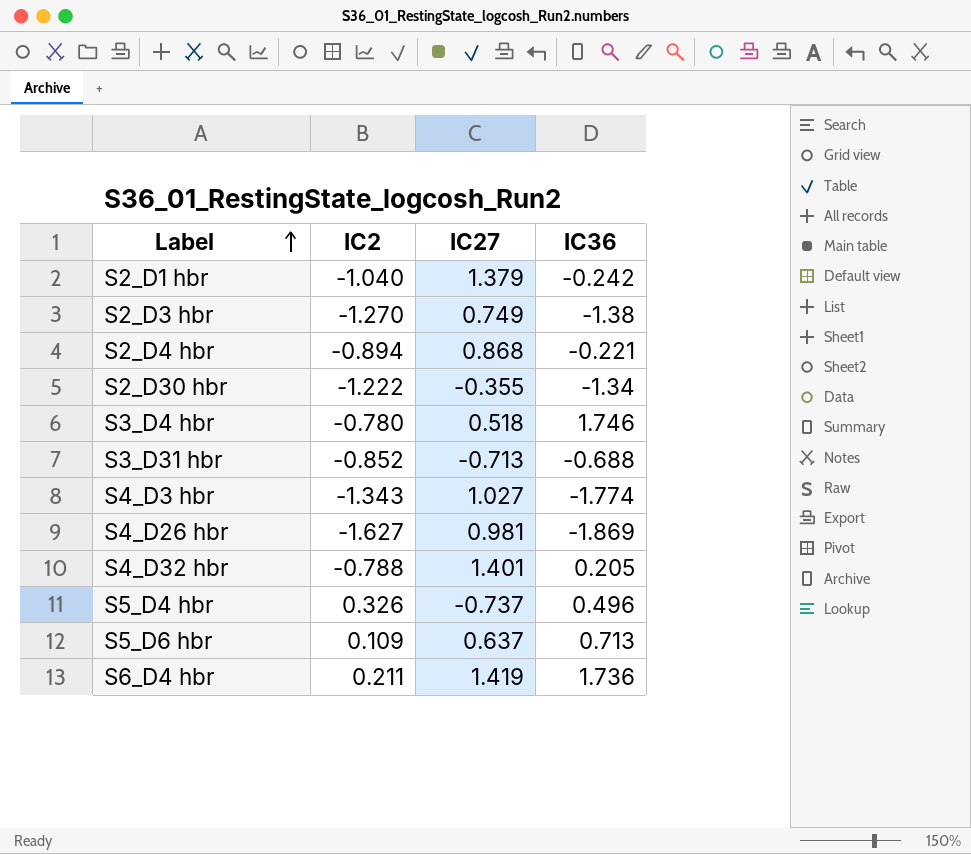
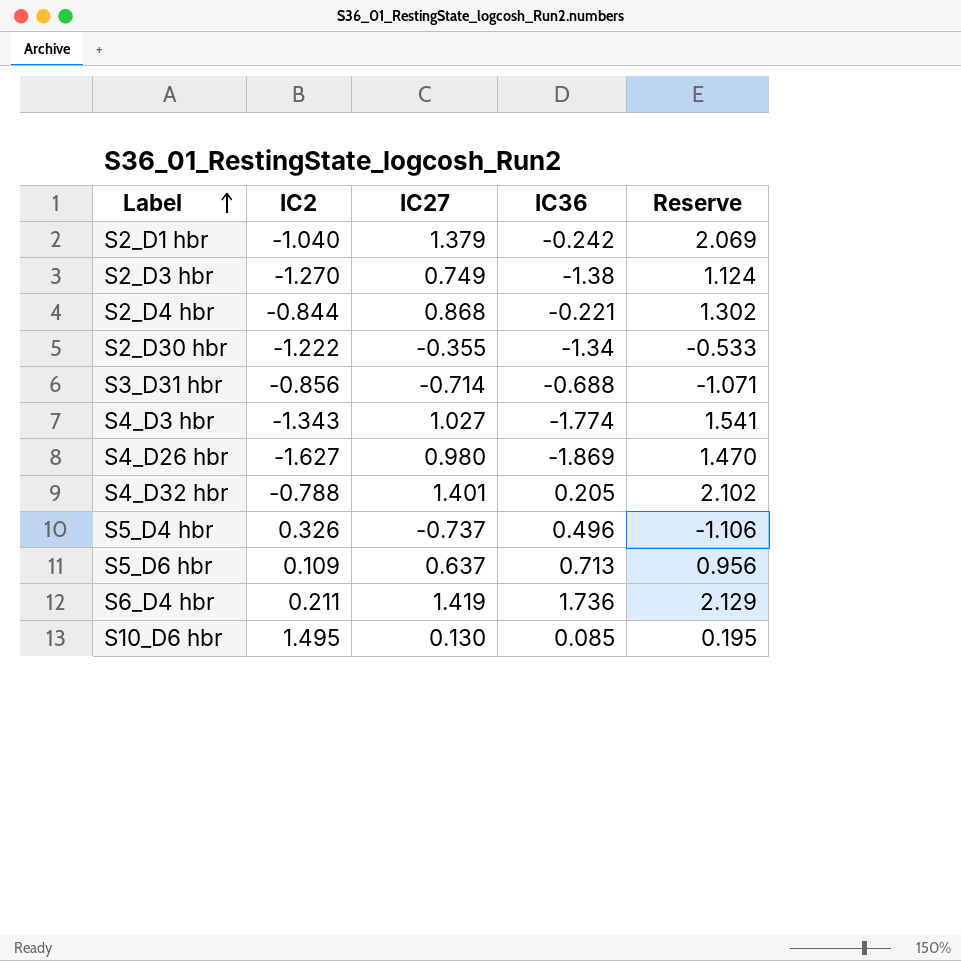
column Reserve | formula: none -> [IC27] * 1.5
row S3_D4 hbr: -0.780 | 0.518 | 1.746 -> none
S2_D4 hbr | IC2: -0.894 -> -0.844
S3_D31 hbr | IC2: -0.852 -> -0.856
S3_D31 hbr | IC27: -0.713 -> -0.714
S4_D26 hbr | IC27: 0.981 -> 0.980
row S10_D6 hbr: none -> 1.495 | 0.130 | 0.085 | 0.195

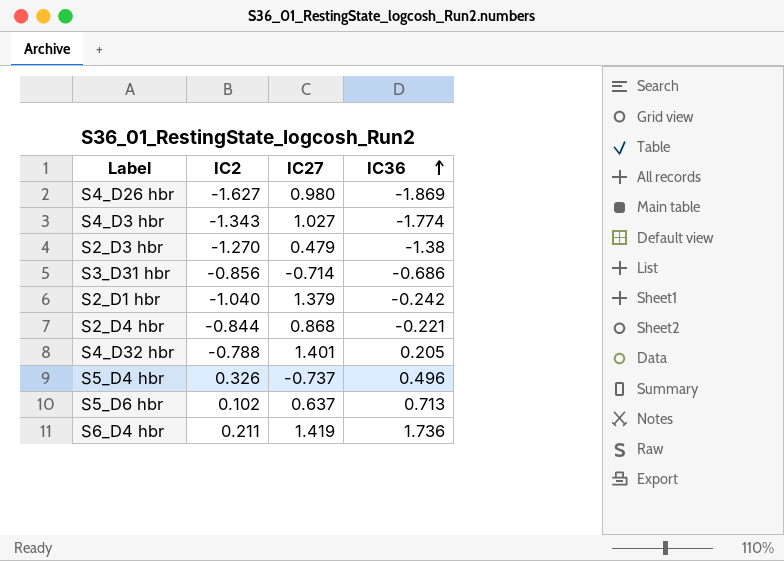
row order: Label ascending -> IC36 ascending
column Reserve | formula: [IC27] * 1.5 -> none
row S2_D30 hbr: -1.222 | -0.355 | -1.34 | -0.533 -> none
row S10_D6 hbr: 1.495 | 0.130 | 0.085 | 0.195 -> none
S2_D3 hbr | IC27: 0.749 -> 0.479
S3_D31 hbr | IC36: -0.688 -> -0.686
S5_D6 hbr | IC2: 0.109 -> 0.102

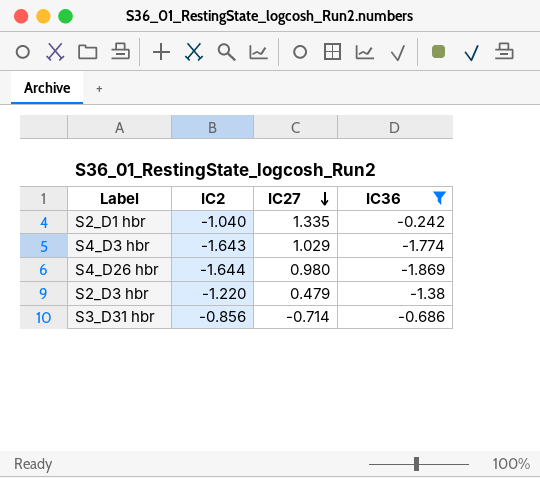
filter: none -> IC36 <= -0.242
row order: IC36 ascending -> IC27 descending
S2_D1 hbr | IC27: 1.379 -> 1.335
S4_D3 hbr | IC2: -1.343 -> -1.643
S4_D3 hbr | IC27: 1.027 -> 1.029
S4_D26 hbr | IC2: -1.627 -> -1.644
S2_D3 hbr | IC2: -1.270 -> -1.220

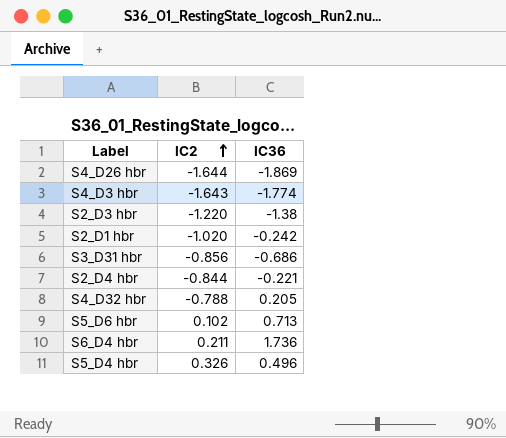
filter: IC36 <= -0.242 -> none
row order: IC27 descending -> IC2 ascending
column IC27 | position: 3 -> none
S2_D1 hbr | IC2: -1.040 -> -1.020

